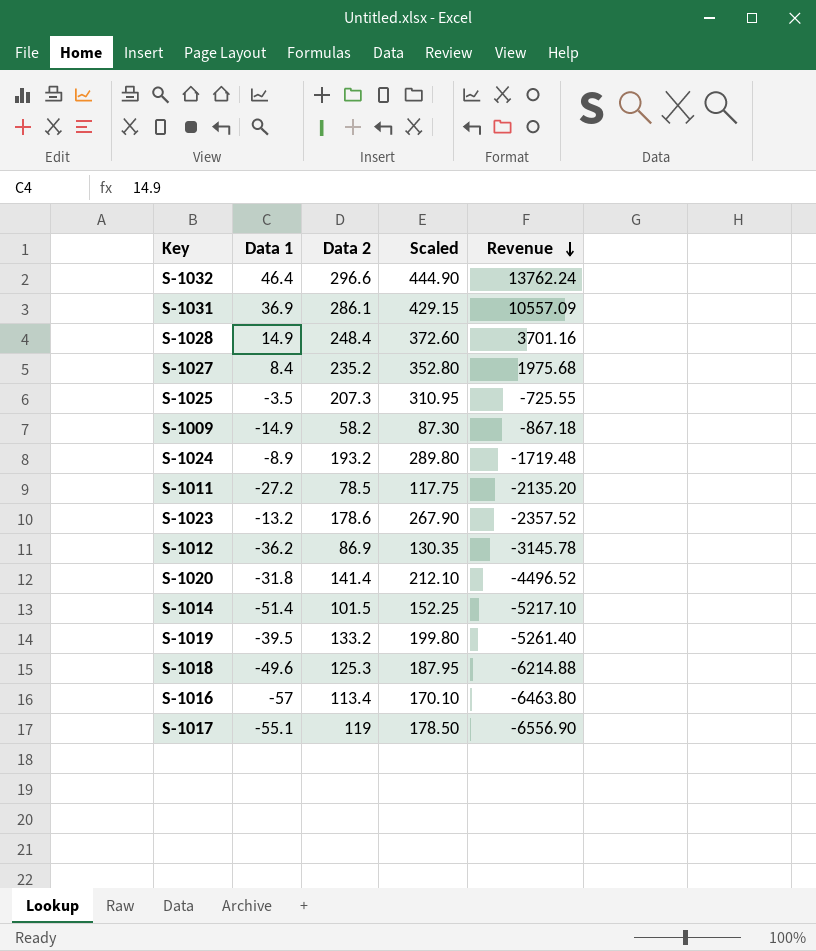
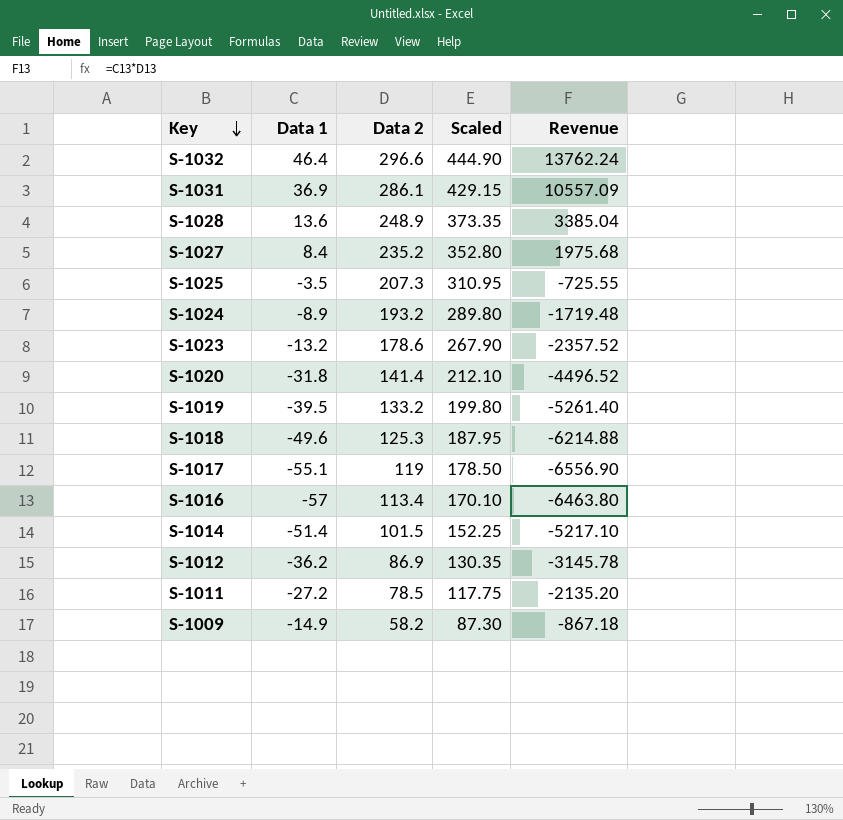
row order: Revenue descending -> Key descending
S-1028 | Data 1: 14.9 -> 13.6
S-1028 | Data 2: 248.4 -> 248.9
S-1028 | Scaled: 372.60 -> 373.35
S-1028 | Revenue: 3701.16 -> 3385.04

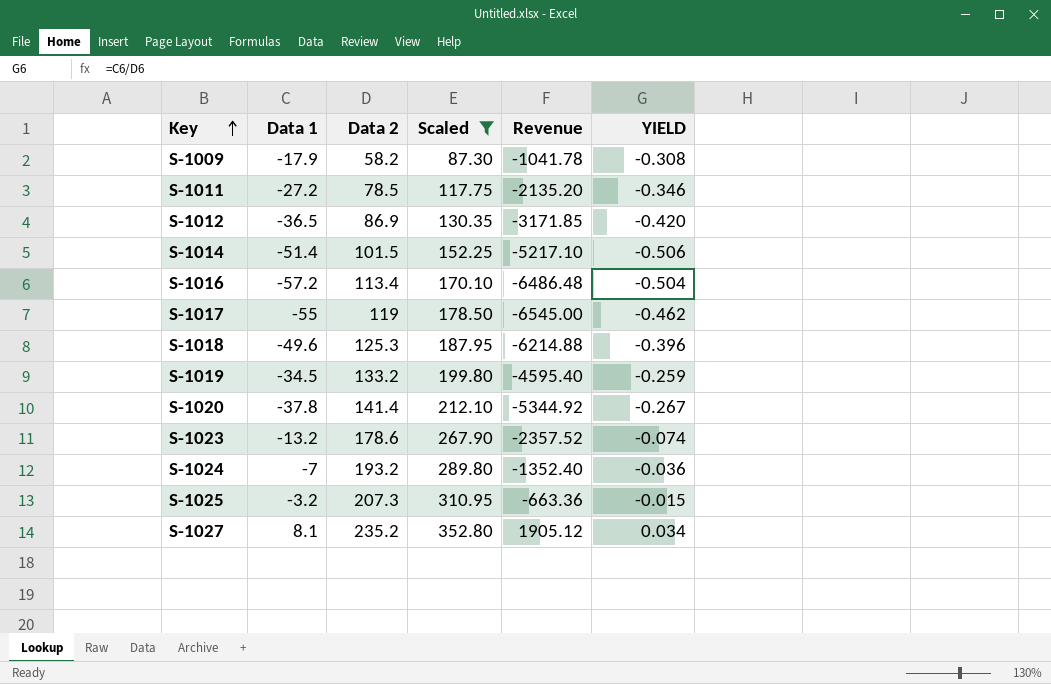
filter: none -> Scaled <= 352.80
row order: Key descending -> Key ascending
column YIELD | formula: none -> [Data 1] / [Data 2]
S-1009 | Data 1: -14.9 -> -17.9
S-1009 | Revenue: -867.18 -> -1041.78
S-1012 | Data 1: -36.2 -> -36.5
S-1012 | Revenue: -3145.78 -> -3171.85
S-1016 | Data 1: -57 -> -57.2
S-1016 | Revenue: -6463.80 -> -6486.48
S-1017 | Data 1: -55.1 -> -55
S-1017 | Revenue: -6556.90 -> -6545.00
S-1019 | Data 1: -39.5 -> -34.5
S-1019 | Revenue: -5261.40 -> -4595.40
S-1020 | Data 1: -31.8 -> -37.8
S-1020 | Revenue: -4496.52 -> -5344.92
S-1024 | Data 1: -8.9 -> -7
S-1024 | Revenue: -1719.48 -> -1352.40
S-1025 | Data 1: -3.5 -> -3.2
S-1025 | Revenue: -725.55 -> -663.36
S-1027 | Data 1: 8.4 -> 8.1
S-1027 | Revenue: 1975.68 -> 1905.12

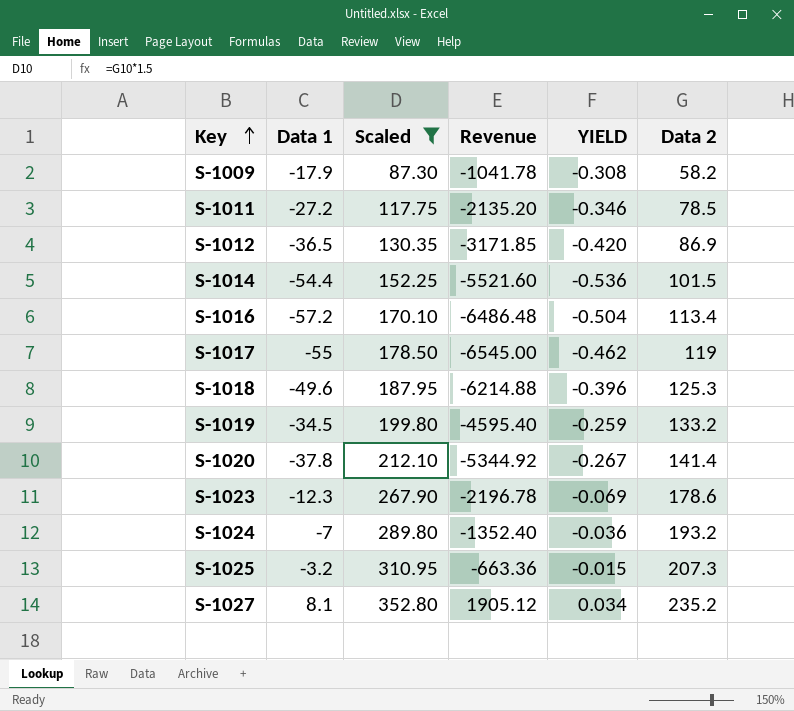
column Data 2 | position: 3 -> 6
S-1014 | Data 1: -51.4 -> -54.4
S-1014 | Revenue: -5217.10 -> -5521.60
S-1014 | YIELD: -0.506 -> -0.536
S-1023 | Data 1: -13.2 -> -12.3
S-1023 | Revenue: -2357.52 -> -2196.78
S-1023 | YIELD: -0.074 -> -0.069

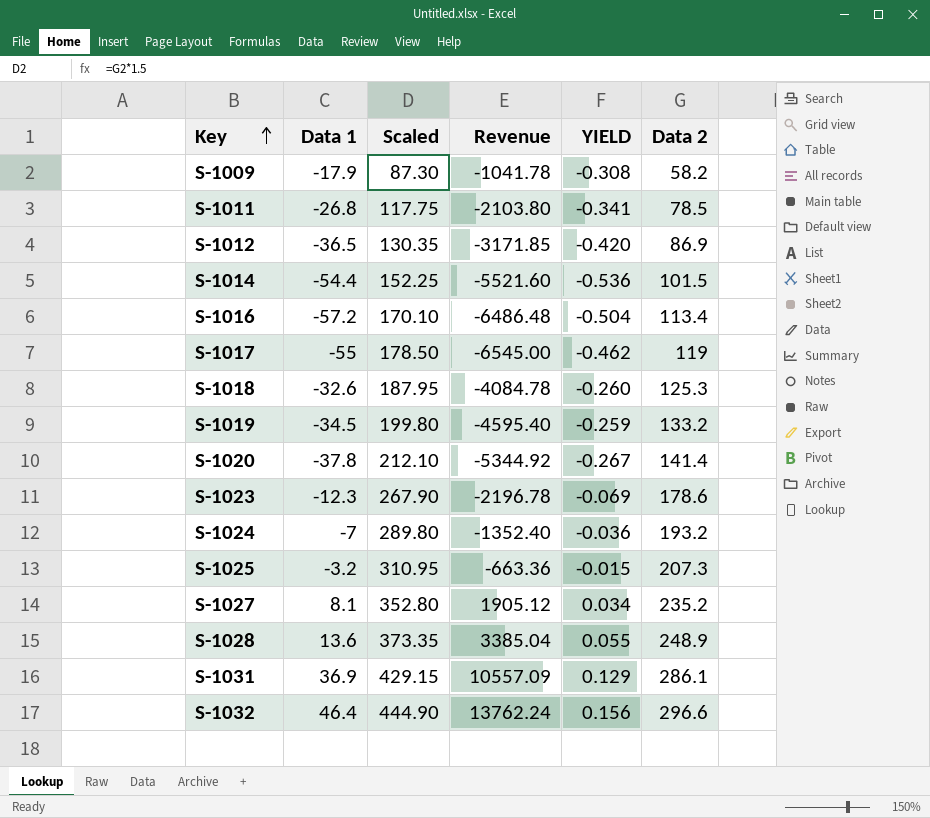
filter: Scaled <= 352.80 -> none
S-1011 | Data 1: -27.2 -> -26.8
S-1011 | Revenue: -2135.20 -> -2103.80
S-1011 | YIELD: -0.346 -> -0.341
S-1018 | Data 1: -49.6 -> -32.6
S-1018 | Revenue: -6214.88 -> -4084.78
S-1018 | YIELD: -0.396 -> -0.260

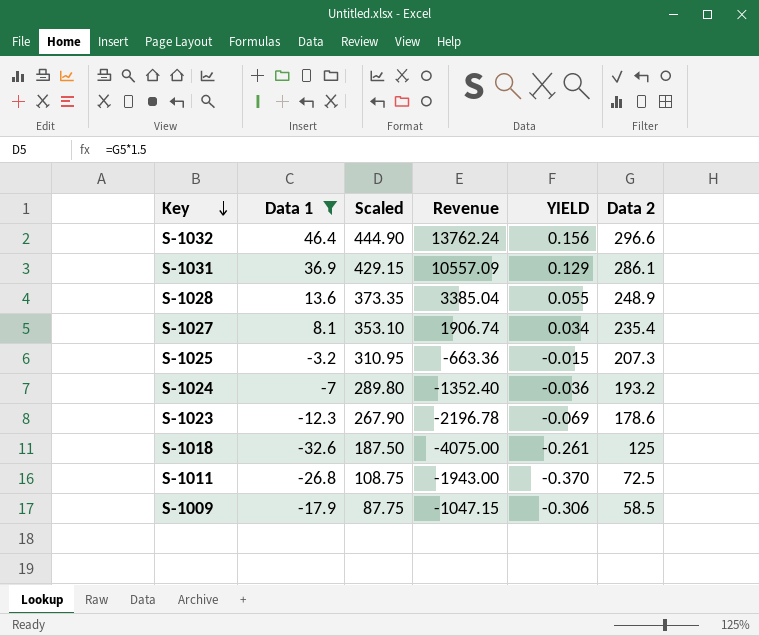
filter: none -> Data 1 >= -32.6
row order: Key ascending -> Key descending
S-1027 | Scaled: 352.80 -> 353.10
S-1027 | Revenue: 1905.12 -> 1906.74
S-1027 | Data 2: 235.2 -> 235.4
S-1018 | Scaled: 187.95 -> 187.50
S-1018 | Revenue: -4084.78 -> -4075.00
S-1018 | YIELD: -0.260 -> -0.261
S-1018 | Data 2: 125.3 -> 125
S-1011 | Scaled: 117.75 -> 108.75
S-1011 | Revenue: -2103.80 -> -1943.00
S-1011 | YIELD: -0.341 -> -0.370
S-1011 | Data 2: 78.5 -> 72.5
S-1009 | Scaled: 87.30 -> 87.75
S-1009 | Revenue: -1041.78 -> -1047.15
S-1009 | YIELD: -0.308 -> -0.306
S-1009 | Data 2: 58.2 -> 58.5

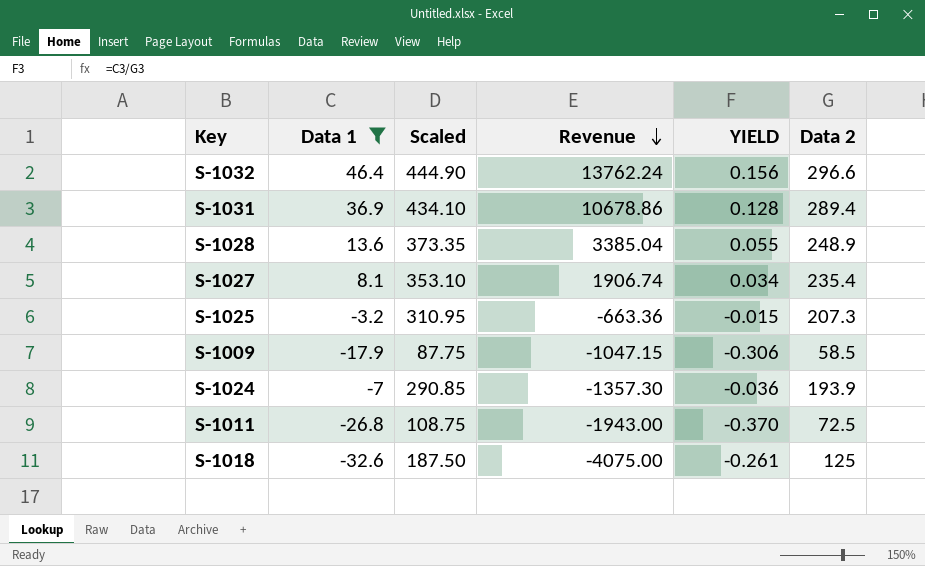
row order: Key descending -> Revenue descending
row S-1023: -12.3 | 267.90 | -2196.78 | -0.069 | 178.6 -> none
S-1031 | Scaled: 429.15 -> 434.10
S-1031 | Revenue: 10557.09 -> 10678.86
S-1031 | YIELD: 0.129 -> 0.128
S-1031 | Data 2: 286.1 -> 289.4
S-1024 | Scaled: 289.80 -> 290.85
S-1024 | Revenue: -1352.40 -> -1357.30
S-1024 | Data 2: 193.2 -> 193.9

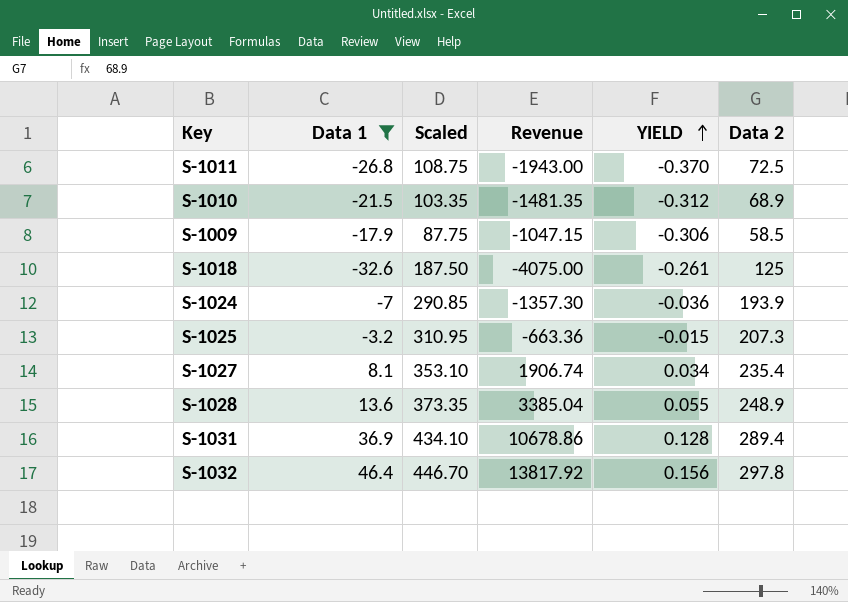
row order: Revenue descending -> YIELD ascending
row S-1010: none -> -21.5 | 103.35 | -1481.35 | -0.312 | 68.9
S-1032 | Scaled: 444.90 -> 446.70
S-1032 | Revenue: 13762.24 -> 13817.92
S-1032 | Data 2: 296.6 -> 297.8

